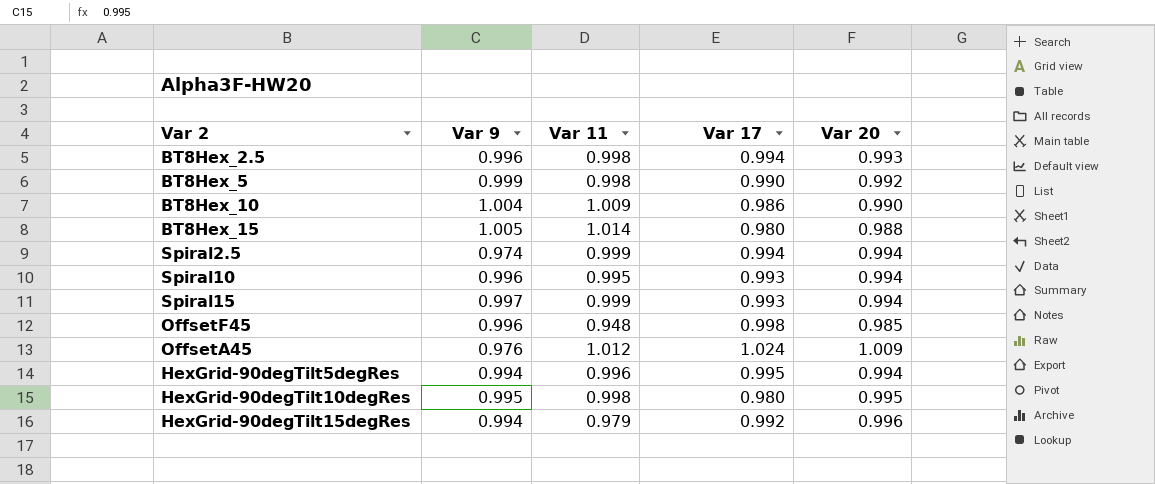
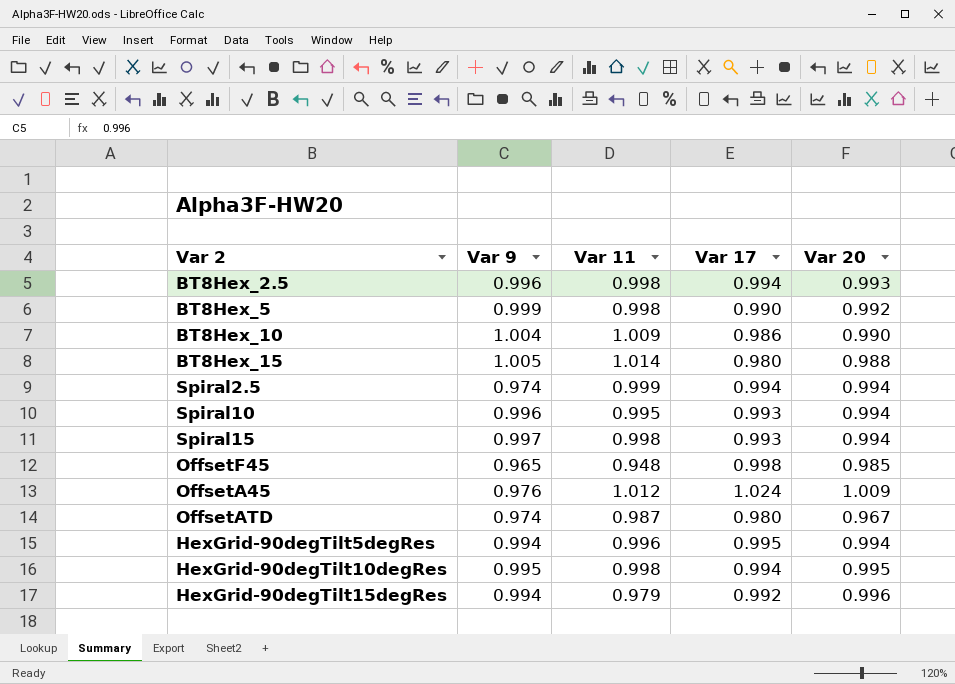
Spiral15 | Var 11: 0.999 -> 0.998
OffsetF45 | Var 9: 0.996 -> 0.965
row OffsetATD: none -> 0.974 | 0.987 | 0.980 | 0.967
HexGrid-90degTilt10degRes | Var 17: 0.980 -> 0.994

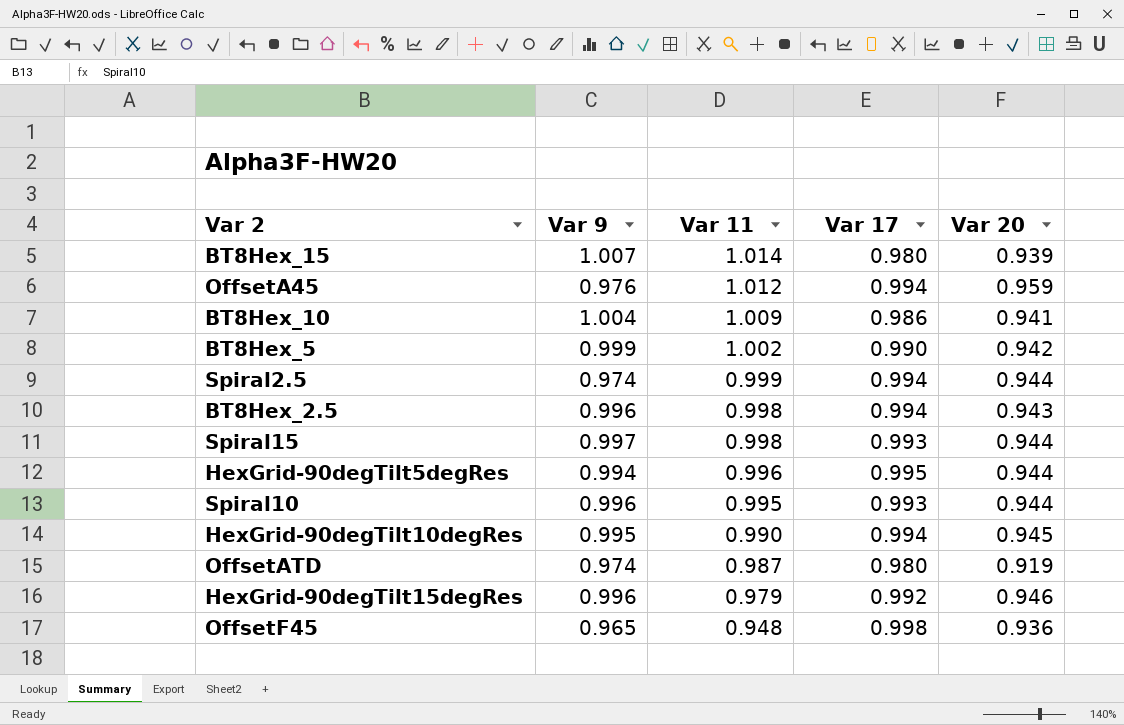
row order: none -> Var 11 descending
BT8Hex_15 | Var 9: 1.005 -> 1.007
BT8Hex_15 | Var 20: 0.988 -> 0.939
OffsetA45 | Var 17: 1.024 -> 0.994
OffsetA45 | Var 20: 1.009 -> 0.959
BT8Hex_10 | Var 20: 0.990 -> 0.941
BT8Hex_5 | Var 11: 0.998 -> 1.002
BT8Hex_5 | Var 20: 0.992 -> 0.942
Spiral2.5 | Var 20: 0.994 -> 0.944
BT8Hex_2.5 | Var 20: 0.993 -> 0.943
Spiral15 | Var 20: 0.994 -> 0.944
HexGrid-90degTilt5degRes | Var 20: 0.994 -> 0.944
Spiral10 | Var 20: 0.994 -> 0.944
HexGrid-90degTilt10degRes | Var 11: 0.998 -> 0.990
HexGrid-90degTilt10degRes | Var 20: 0.995 -> 0.945
OffsetATD | Var 20: 0.967 -> 0.919
HexGrid-90degTilt15degRes | Var 9: 0.994 -> 0.996
HexGrid-90degTilt15degRes | Var 20: 0.996 -> 0.946
OffsetF45 | Var 20: 0.985 -> 0.936

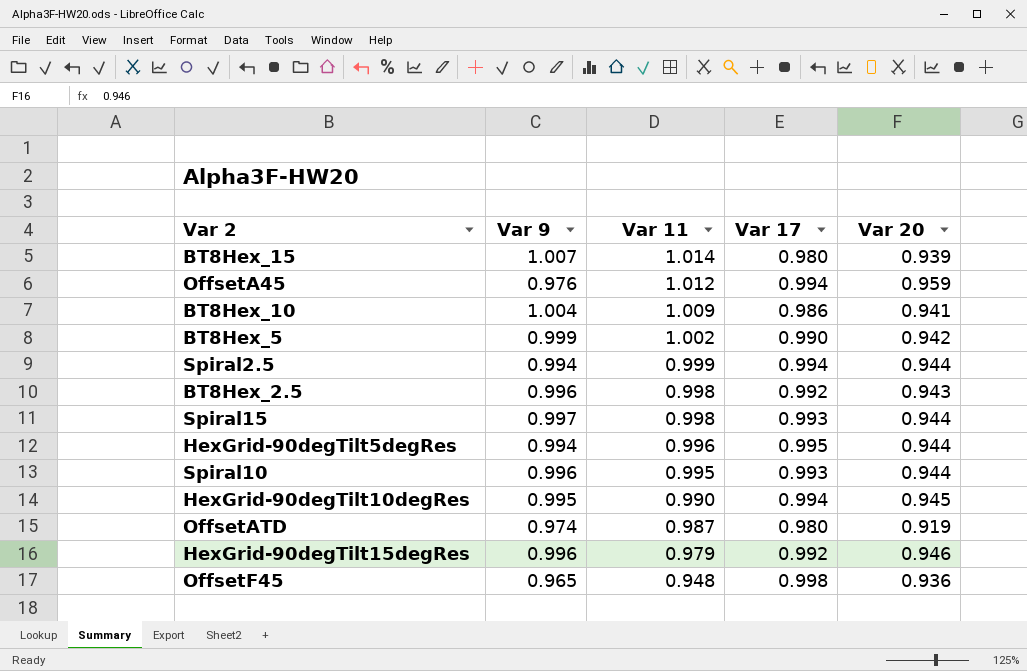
Spiral2.5 | Var 9: 0.974 -> 0.994
BT8Hex_2.5 | Var 17: 0.994 -> 0.992

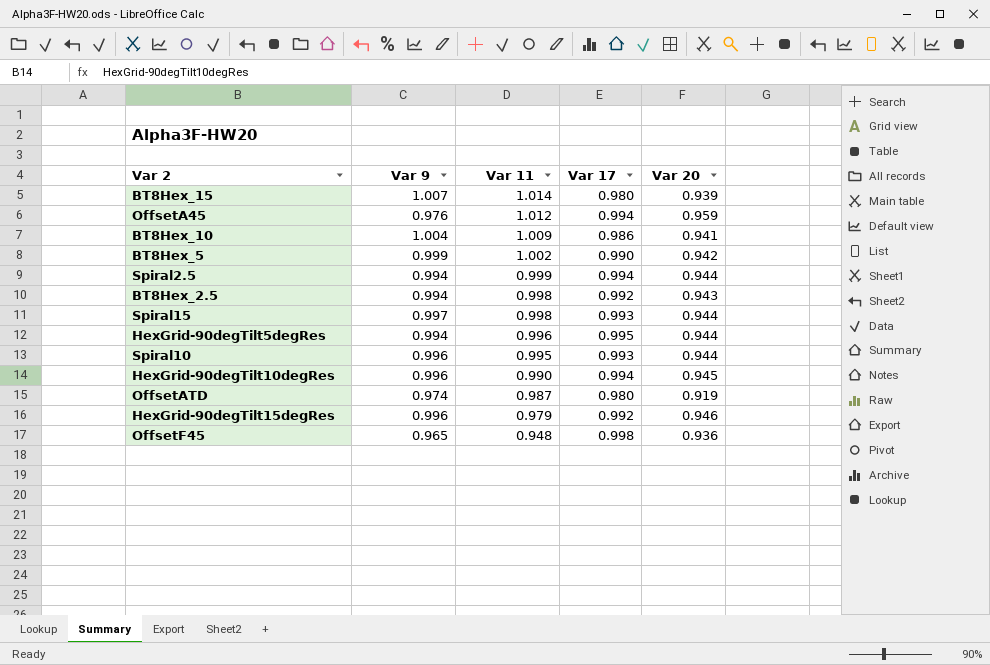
BT8Hex_2.5 | Var 9: 0.996 -> 0.994
HexGrid-90degTilt10degRes | Var 9: 0.995 -> 0.996

